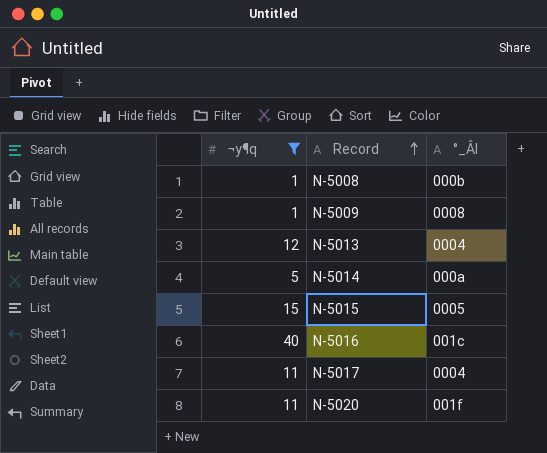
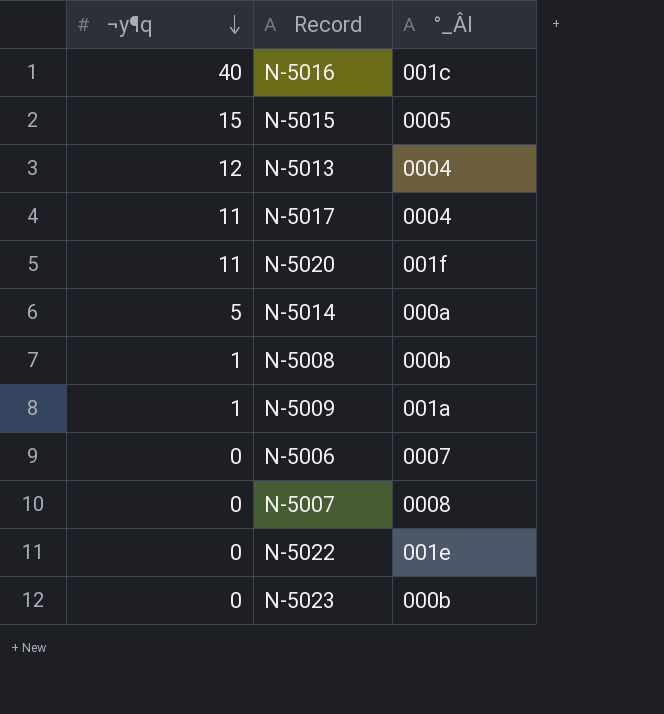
filter: ¬y¶q != 0 -> none
row order: Record ascending -> ¬y¶q descending
N-5009 | °_ÂI: 0008 -> 001a

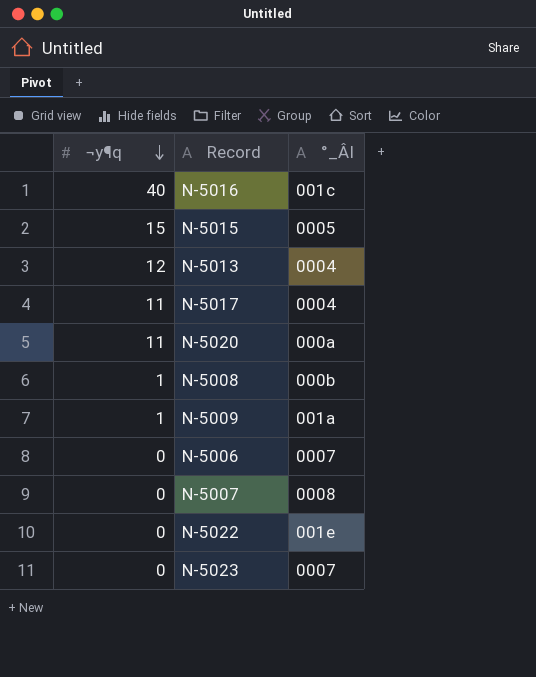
row N-5014: 5 | 000a -> none
N-5020 | °_ÂI: 001f -> 000a
N-5023 | °_ÂI: 000b -> 0007

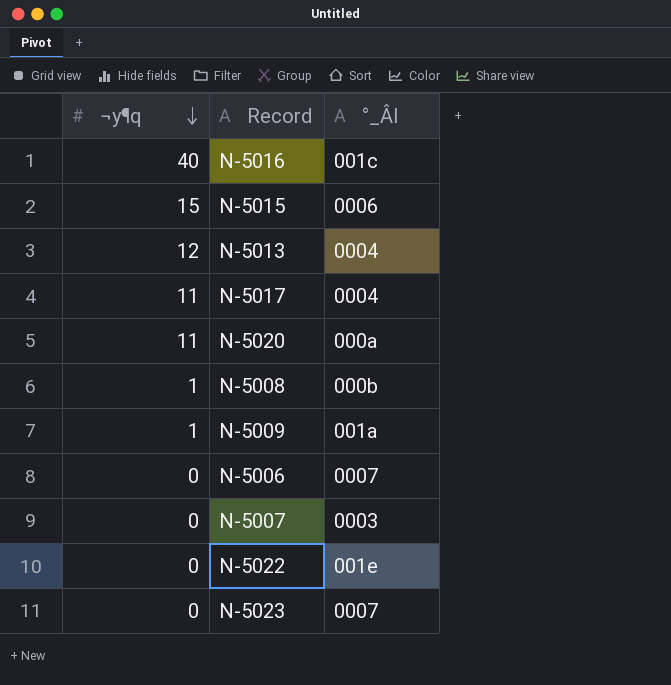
N-5015 | °_ÂI: 0005 -> 0006
N-5007 | °_ÂI: 0008 -> 0003

